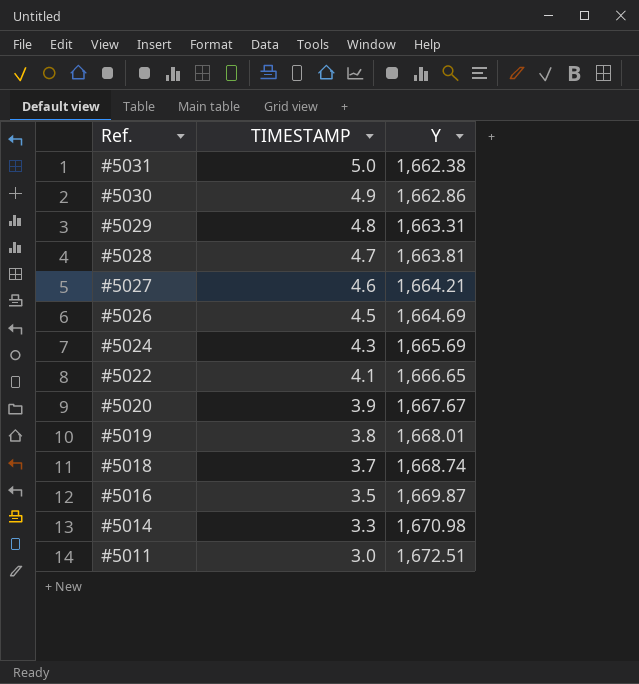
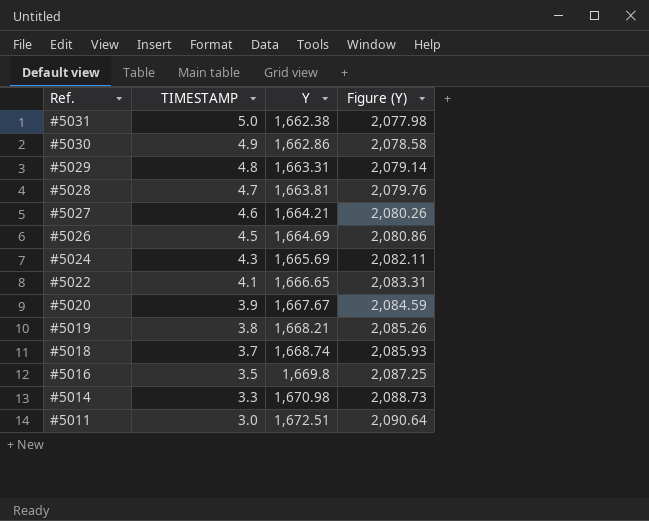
column Figure (Y) | formula: none -> [Y] * 1.25
#5019 | Y: 1,668.01 -> 1,668.21
#5016 | Y: 1,669.87 -> 1,669.8

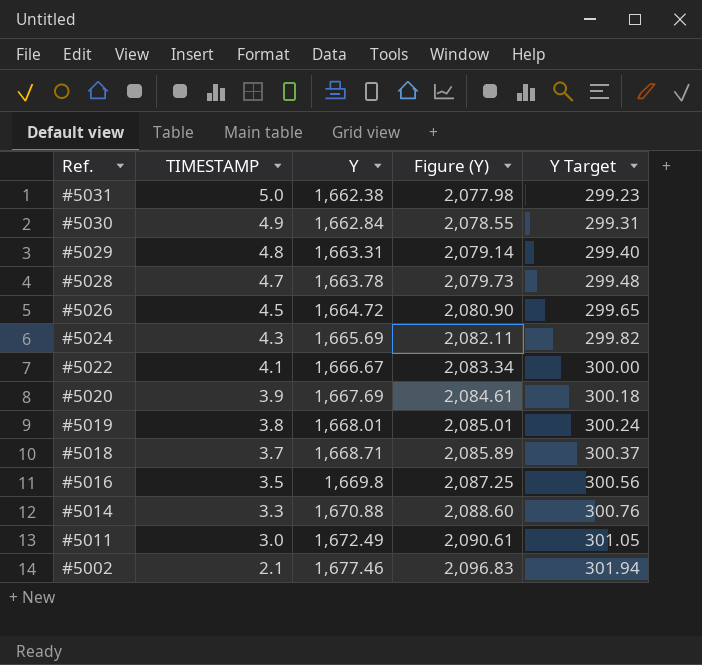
column Y Target | formula: none -> [Y] * 0.18
row #5027: 4.6 | 1,664.21 | 2,080.26 -> none
#5030 | Y: 1,662.86 -> 1,662.84
#5030 | Figure (Y): 2,078.58 -> 2,078.55
#5028 | Y: 1,663.81 -> 1,663.78
#5028 | Figure (Y): 2,079.76 -> 2,079.73
#5026 | Y: 1,664.69 -> 1,664.72
#5026 | Figure (Y): 2,080.86 -> 2,080.90
#5022 | Y: 1,666.65 -> 1,666.67
#5022 | Figure (Y): 2,083.31 -> 2,083.34
#5020 | Y: 1,667.67 -> 1,667.69
#5020 | Figure (Y): 2,084.59 -> 2,084.61
#5019 | Y: 1,668.21 -> 1,668.01
#5019 | Figure (Y): 2,085.26 -> 2,085.01
#5018 | Y: 1,668.74 -> 1,668.71
#5018 | Figure (Y): 2,085.93 -> 2,085.89
#5014 | Y: 1,670.98 -> 1,670.88
#5014 | Figure (Y): 2,088.73 -> 2,088.60
#5011 | Y: 1,672.51 -> 1,672.49
#5011 | Figure (Y): 2,090.64 -> 2,090.61
row #5002: none -> 2.1 | 1,677.46 | 2,096.83 | 301.94

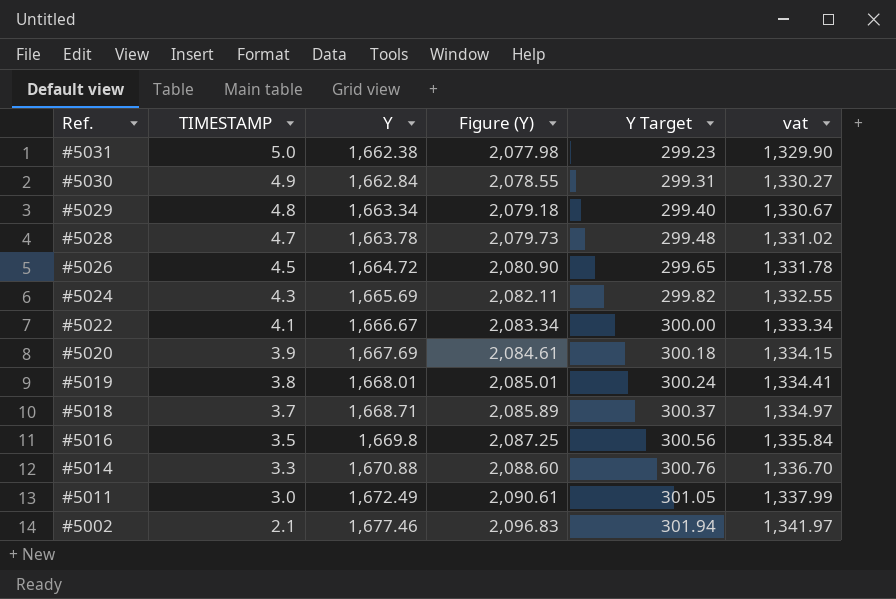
column vat | formula: none -> [Y] * 0.8
#5029 | Y: 1,663.31 -> 1,663.34
#5029 | Figure (Y): 2,079.14 -> 2,079.18

